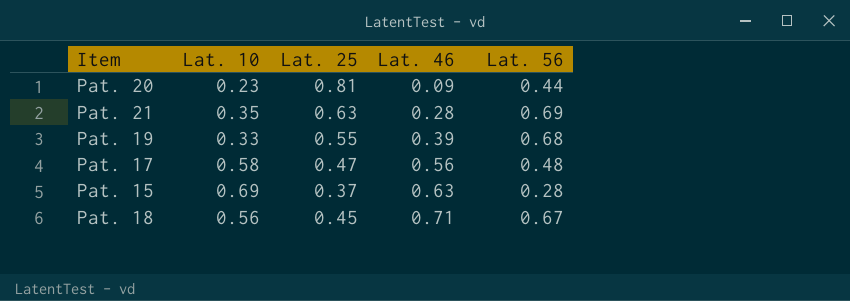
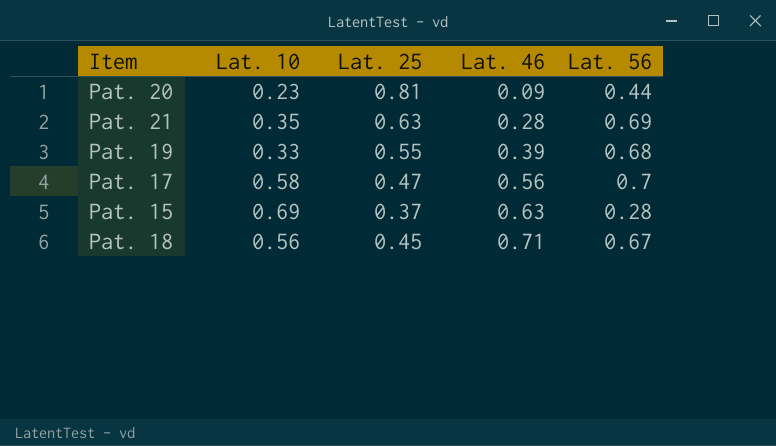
Pat. 17 | Lat. 56: 0.48 -> 0.7

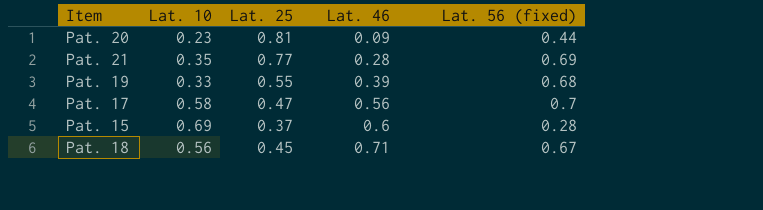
column name: Lat. 56 -> Lat. 56 (fixed)
Pat. 21 | Lat. 25: 0.63 -> 0.77
Pat. 15 | Lat. 46: 0.63 -> 0.6

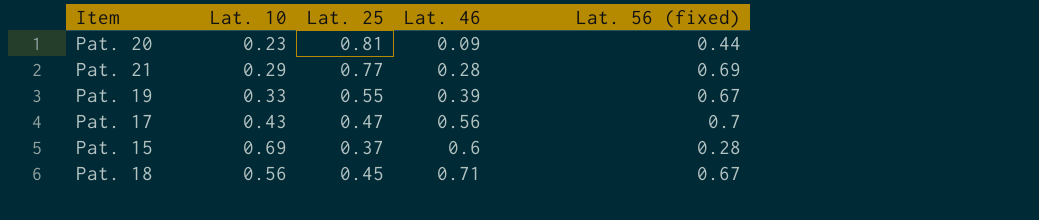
Pat. 21 | Lat. 10: 0.35 -> 0.29
Pat. 19 | Lat. 56 (fixed): 0.68 -> 0.67
Pat. 17 | Lat. 10: 0.58 -> 0.43

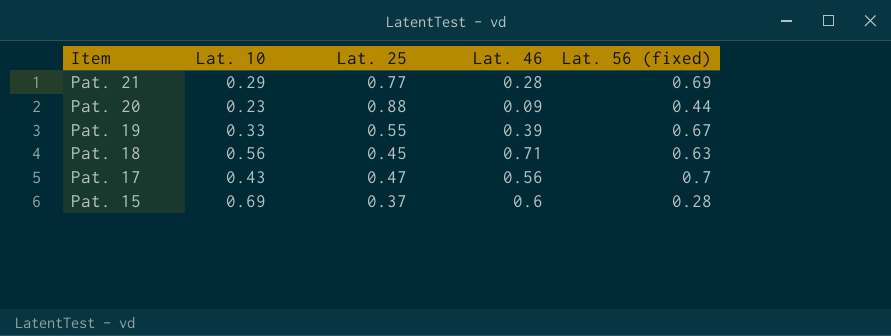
row order: Lat. 46 ascending -> Item descending
Pat. 20 | Lat. 25: 0.81 -> 0.88
Pat. 18 | Lat. 56 (fixed): 0.67 -> 0.63

